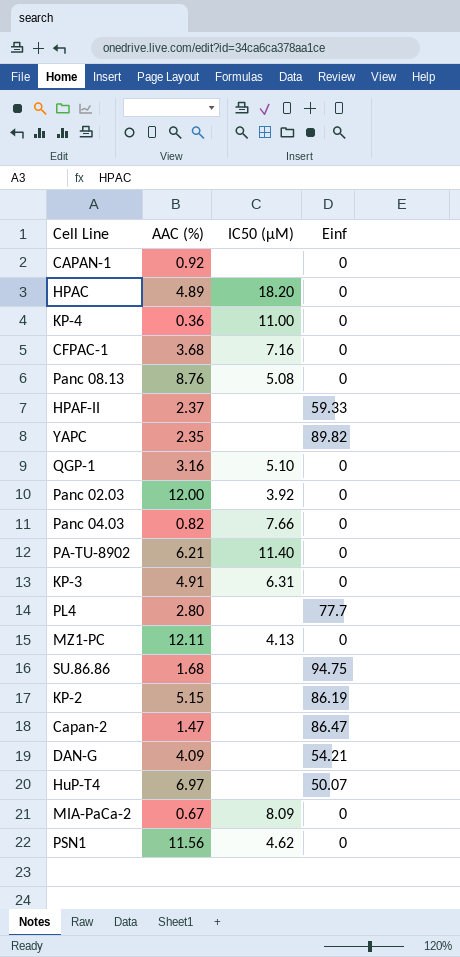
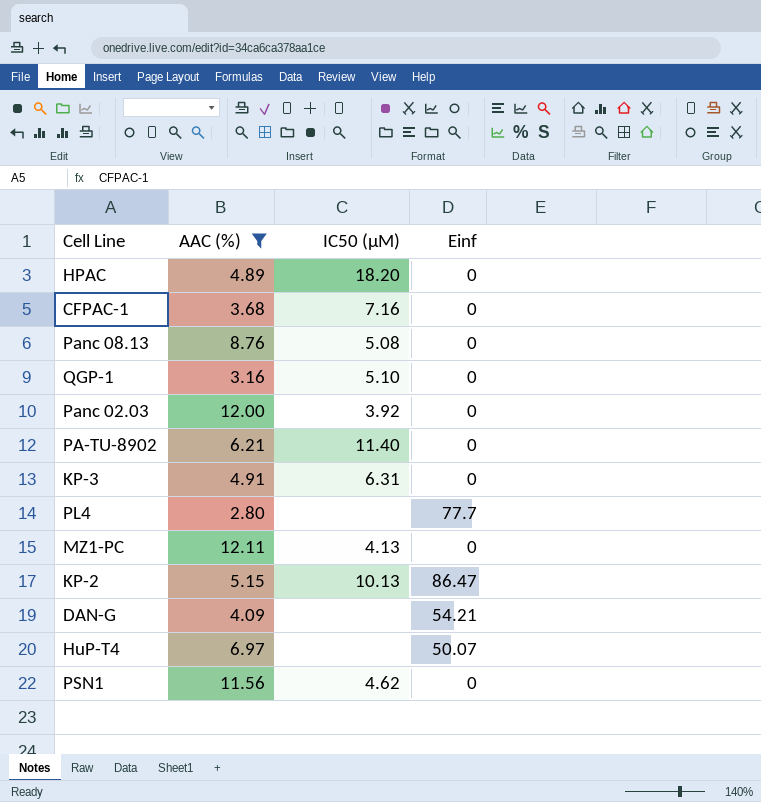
filter: none -> AAC (%) >= 2.80
KP-2 | IC50 (µM): none -> 10.13
KP-2 | Einf: 86.19 -> 86.47

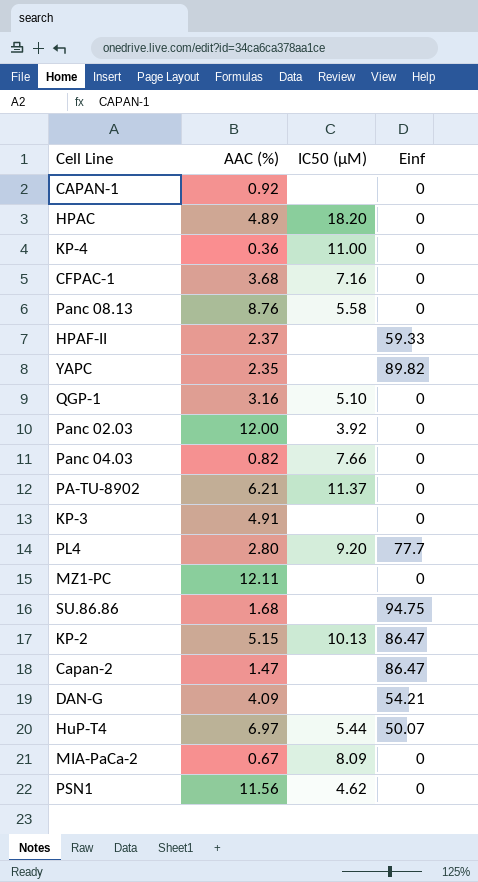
filter: AAC (%) >= 2.80 -> none
Panc 08.13 | IC50 (µM): 5.08 -> 5.58
PA-TU-8902 | IC50 (µM): 11.40 -> 11.37
KP-3 | IC50 (µM): 6.31 -> none
PL4 | IC50 (µM): none -> 9.20
MZ1-PC | IC50 (µM): 4.13 -> none
HuP-T4 | IC50 (µM): none -> 5.44

